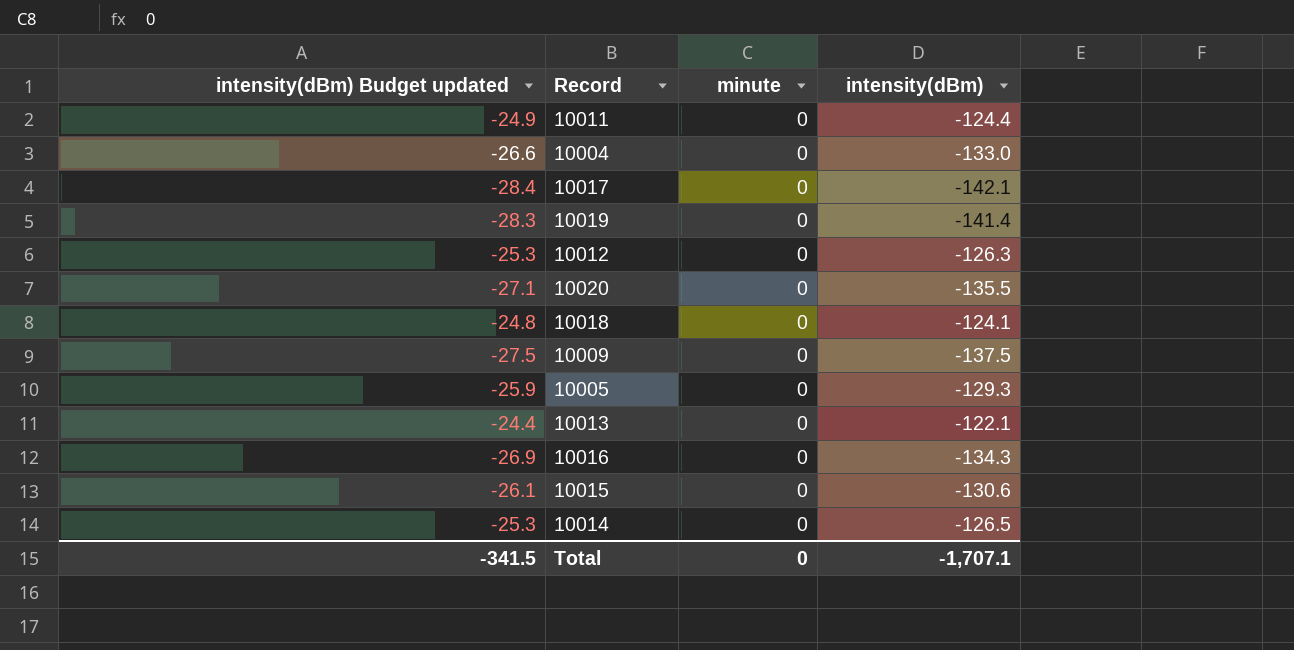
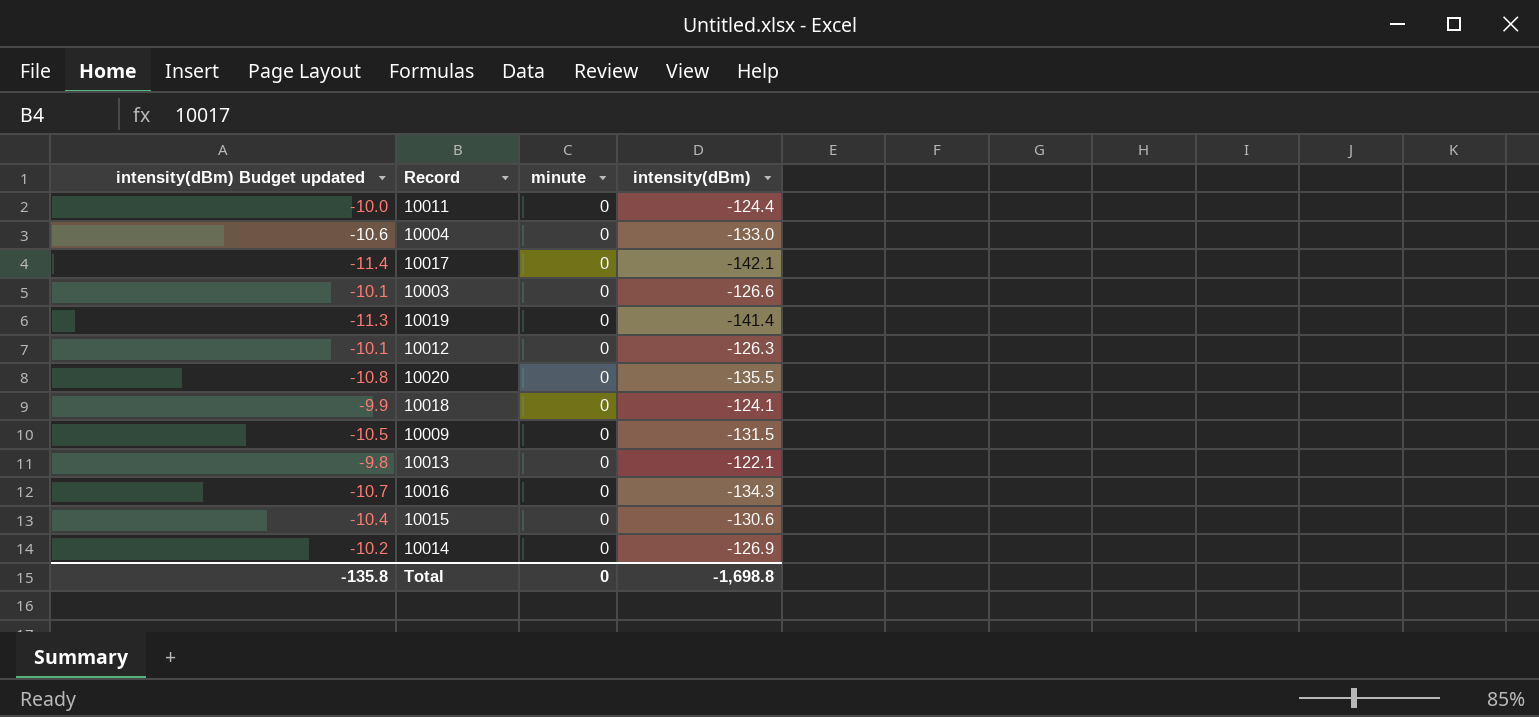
column intensity(dBm) Budget updated | formula: [intensity(dBm)] * 0.2 -> [intensity(dBm)] * 0.08
row 10005: -25.9 | 0 | -129.3 -> none
row 10003: none -> -10.1 | 0 | -126.6
10009 | intensity(dBm): -137.5 -> -131.5
10014 | intensity(dBm): -126.5 -> -126.9
Total | intensity(dBm) Budget updated: -341.5 -> -135.8
Total | intensity(dBm): -1,707.1 -> -1,698.8

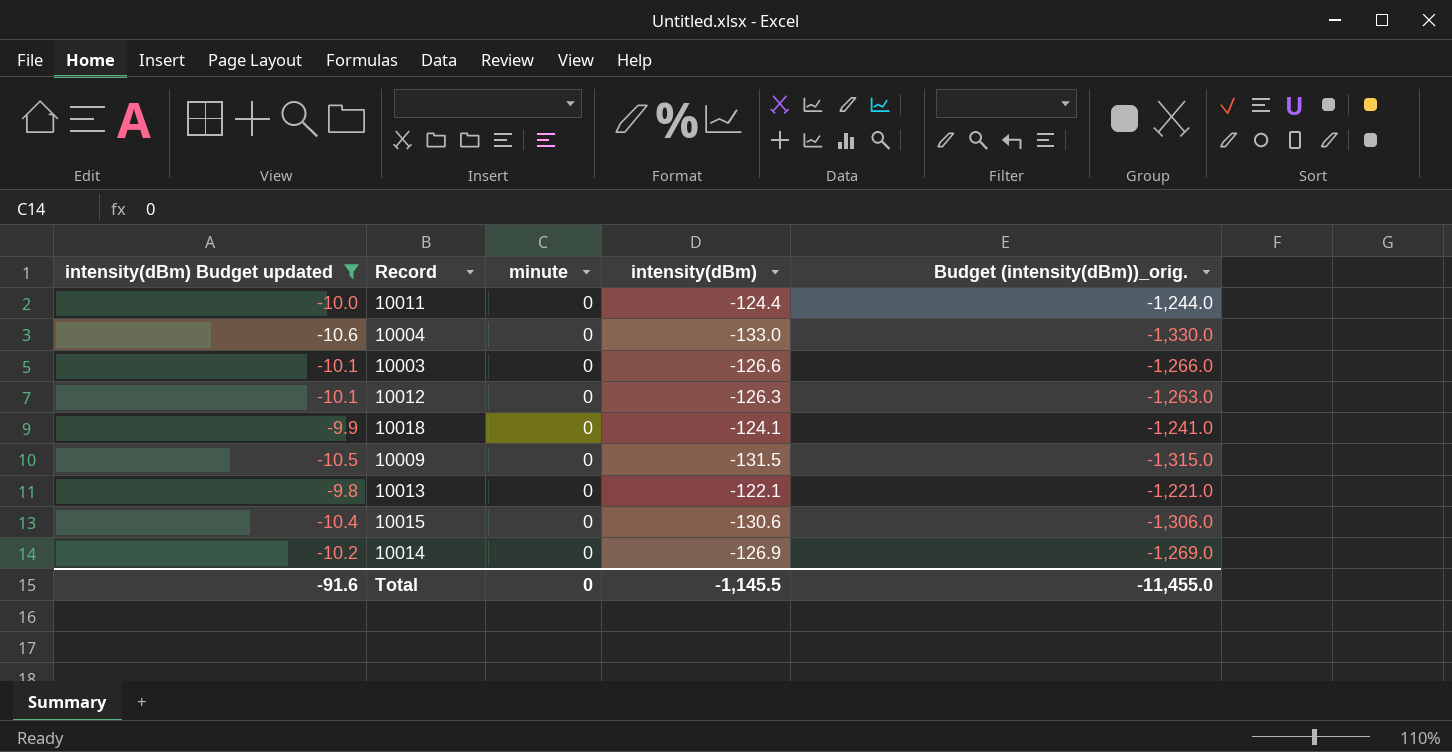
filter: none -> intensity(dBm) Budget updated >= -10.6
column Budget (intensity(dBm))_orig. | formula: none -> [intensity(dBm)] * 10
Total | intensity(dBm) Budget updated: -135.8 -> -91.6
Total | intensity(dBm): -1,698.8 -> -1,145.5

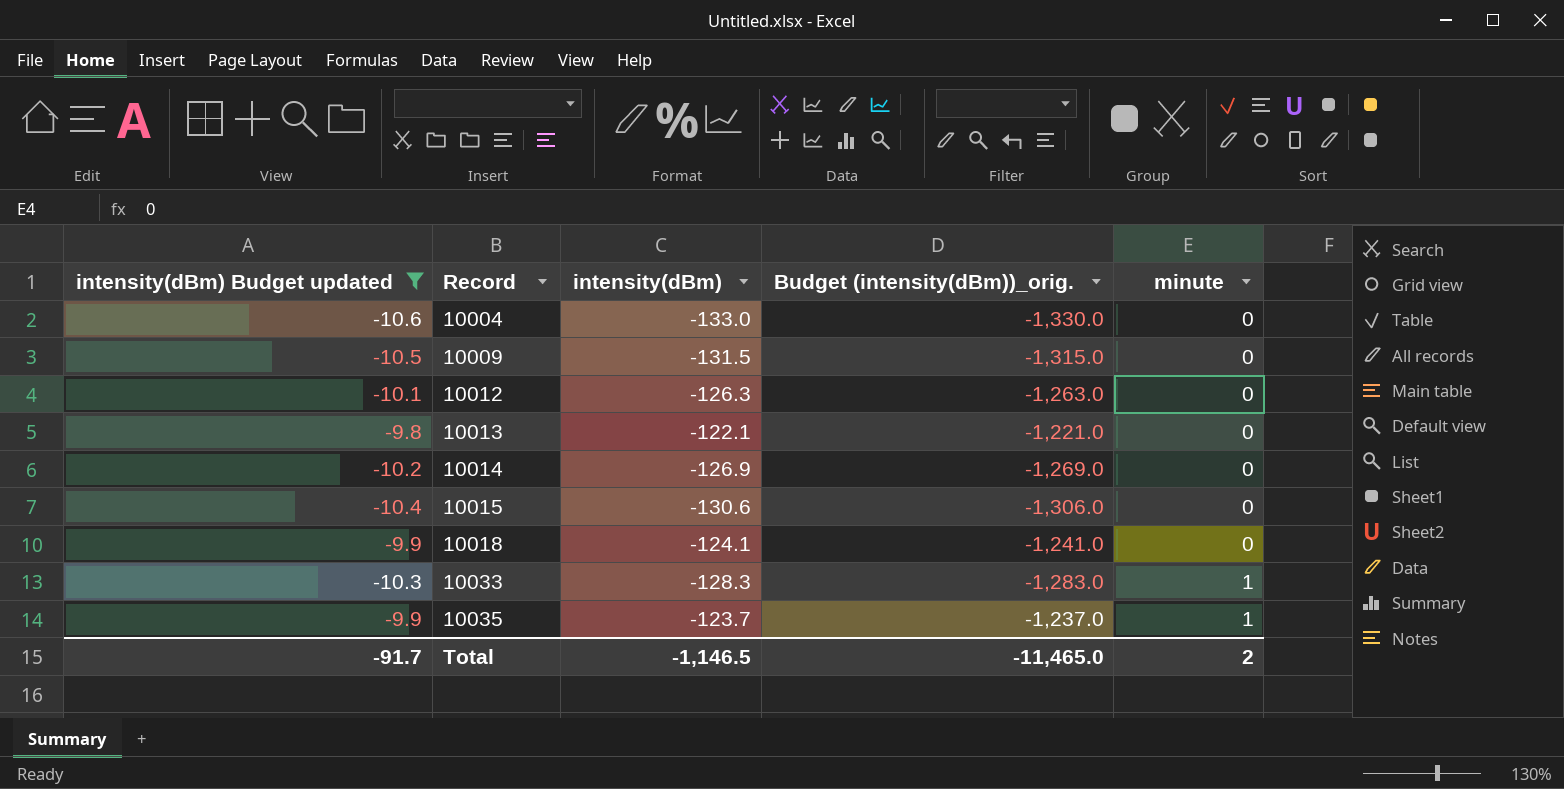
row order: none -> Record ascending
column minute | position: 3 -> 5
row 10011: -10.0 | 0 | -124.4 | -1,244.0 -> none
row 10003: -10.1 | 0 | -126.6 | -1,266.0 -> none
row 10033: none -> -10.3 | -128.3 | -1,283.0 | 1
row 10035: none -> -9.9 | -123.7 | -1,237.0 | 1
Total | intensity(dBm) Budget updated: -91.6 -> -91.7
Total | intensity(dBm): -1,145.5 -> -1,146.5
Total | Budget (intensity(dBm))_orig.: -11,455.0 -> -11,465.0
Total | minute: 0 -> 2

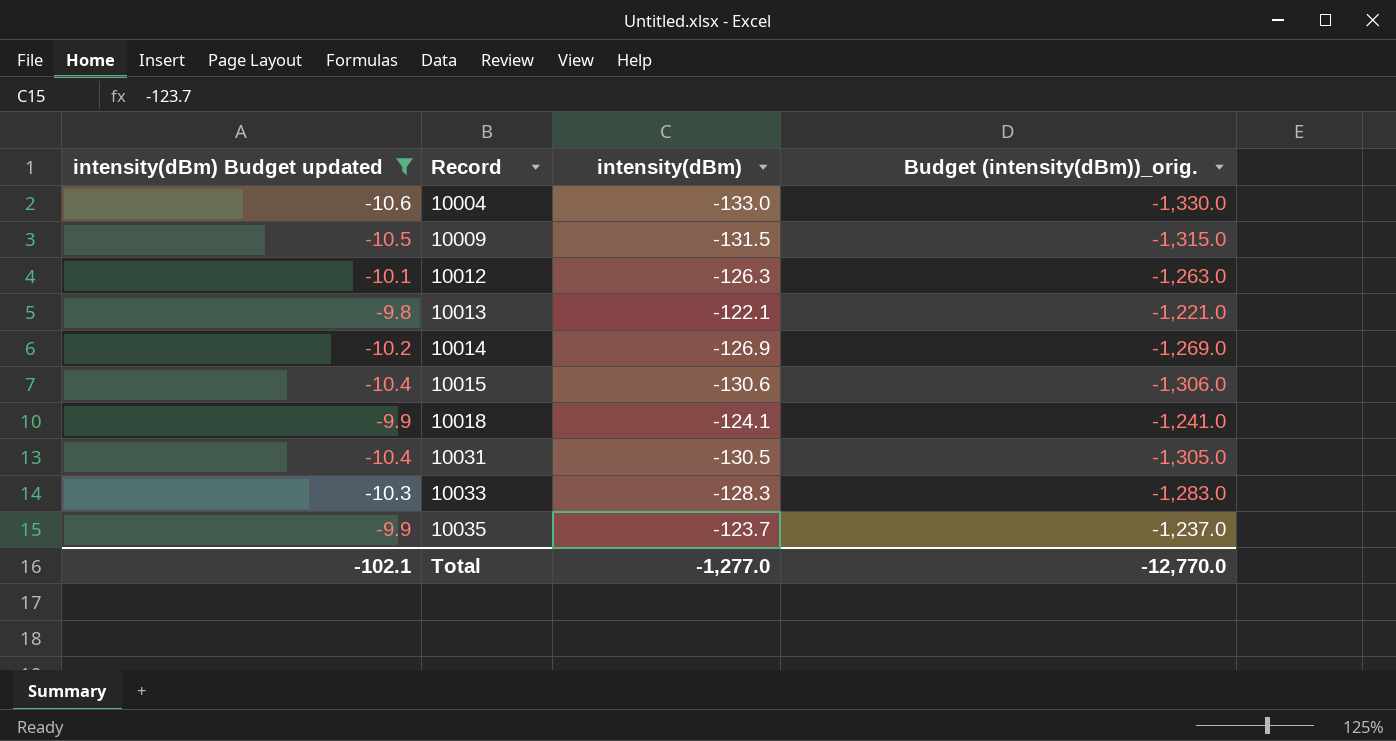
column minute | position: 5 -> none
row 10031: none -> -10.4 | -130.5 | -1,305.0
Total | intensity(dBm) Budget updated: -91.7 -> -102.1
Total | intensity(dBm): -1,146.5 -> -1,277.0
Total | Budget (intensity(dBm))_orig.: -11,465.0 -> -12,770.0

